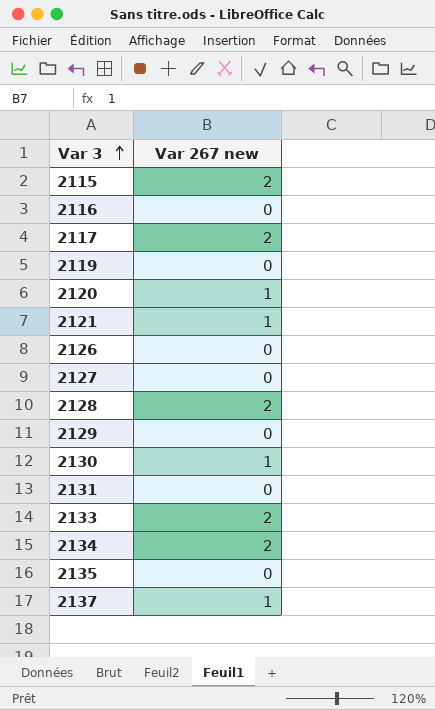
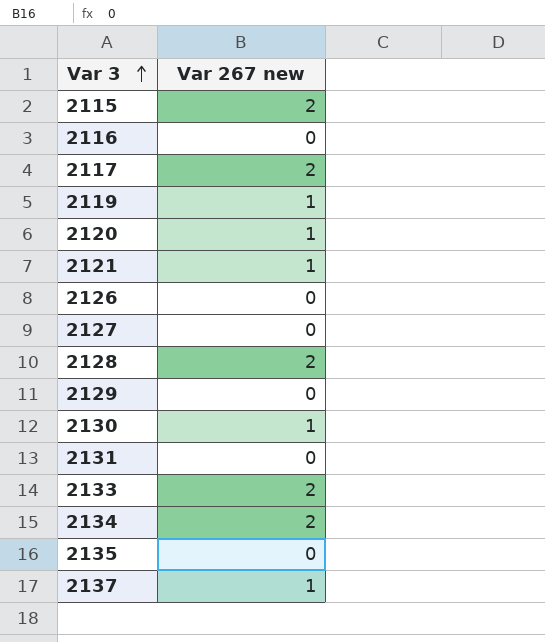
2119 | Var 267 new: 0 -> 1

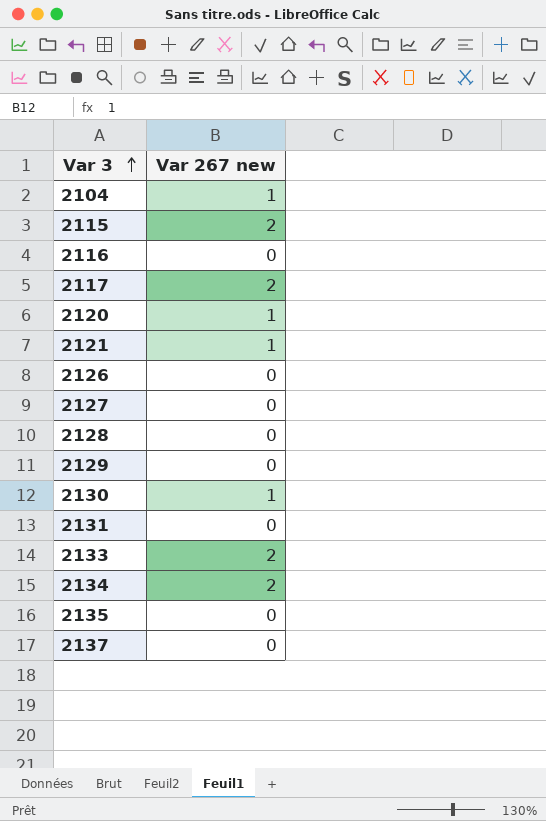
row 2119: 1 -> none
row 2104: none -> 1
2128 | Var 267 new: 2 -> 0
2137 | Var 267 new: 1 -> 0

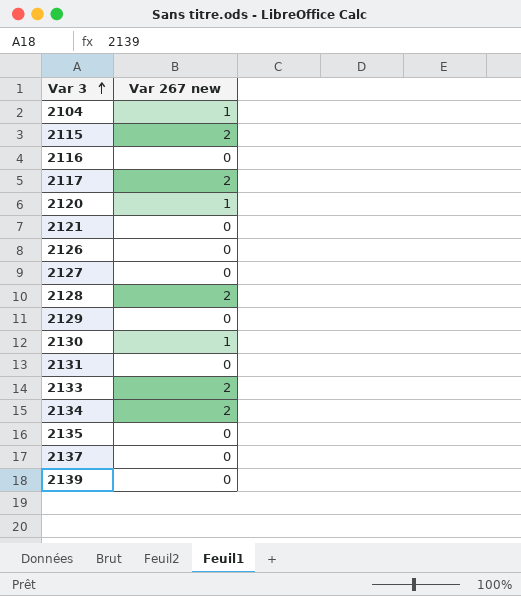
2121 | Var 267 new: 1 -> 0
2128 | Var 267 new: 0 -> 2
row 2139: none -> 0

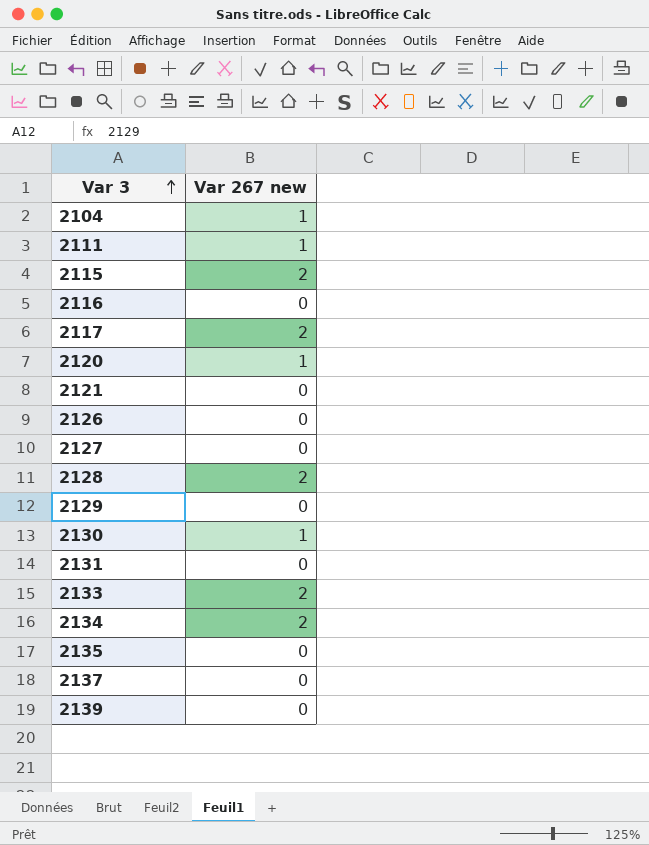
row 2111: none -> 1

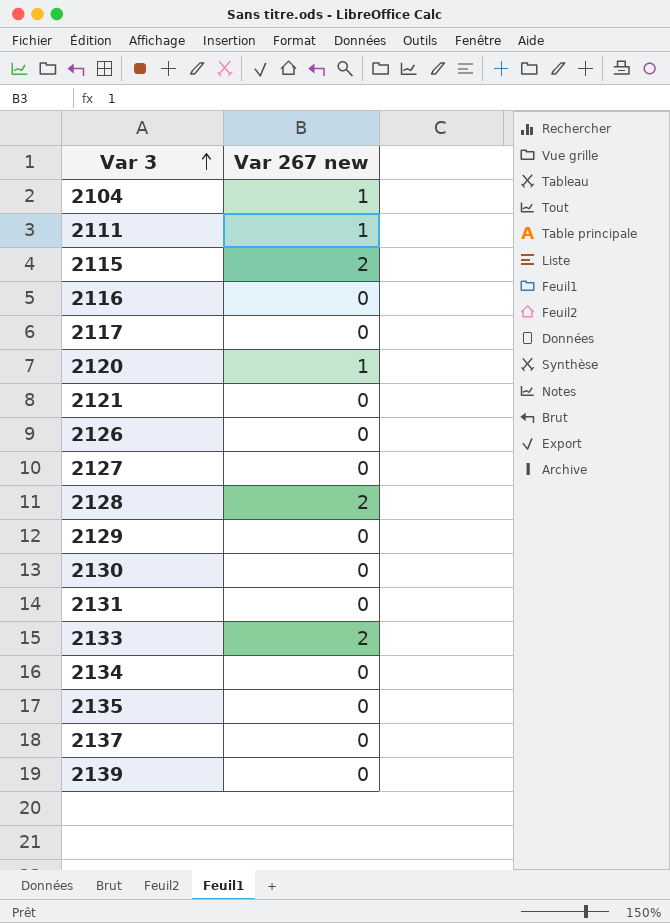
2117 | Var 267 new: 2 -> 0
2130 | Var 267 new: 1 -> 0
2134 | Var 267 new: 2 -> 0

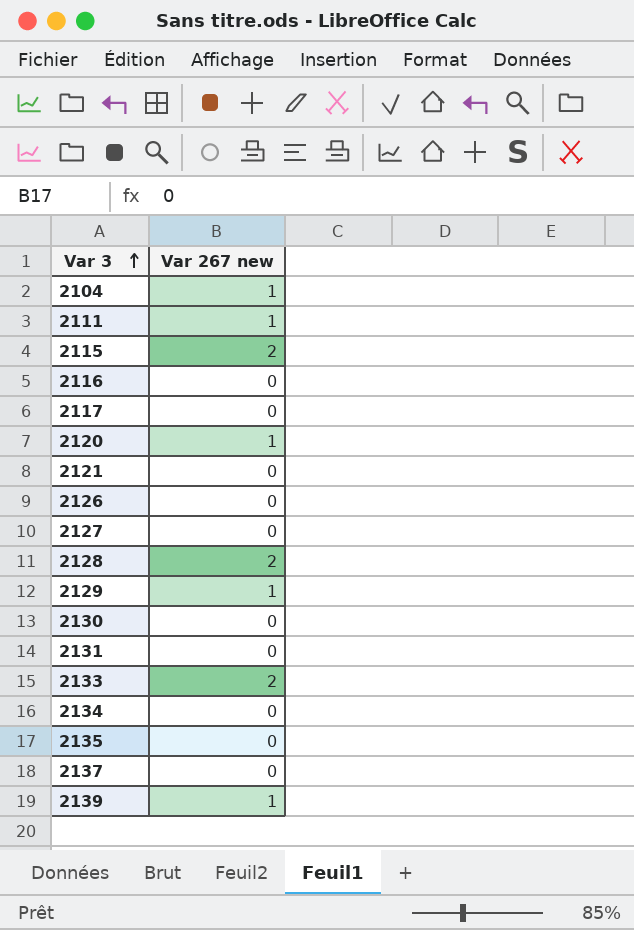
2129 | Var 267 new: 0 -> 1
2139 | Var 267 new: 0 -> 1

